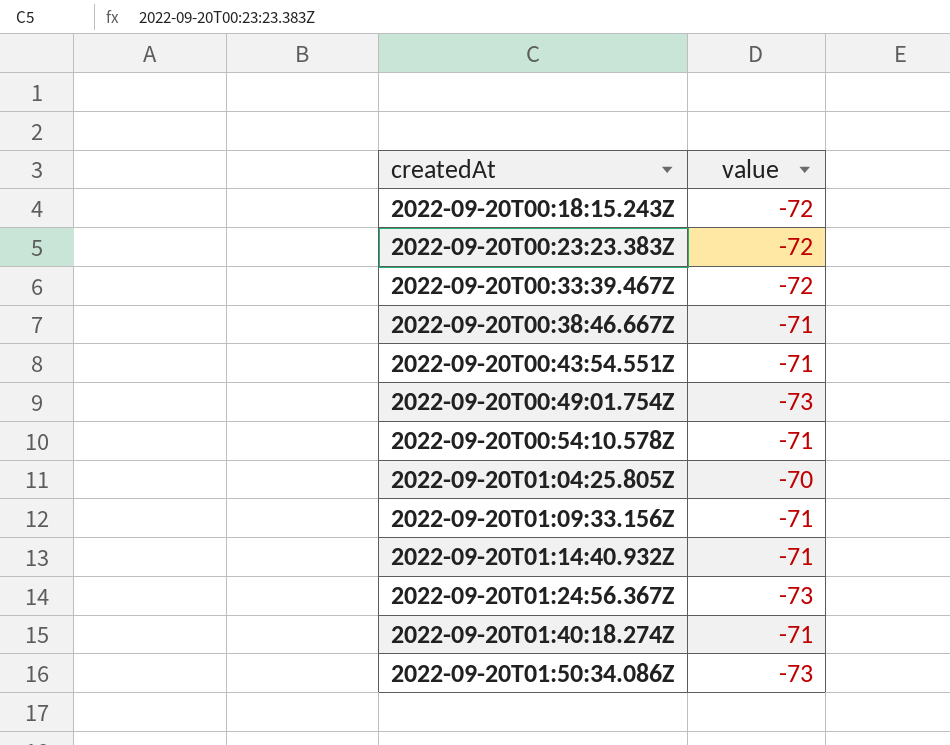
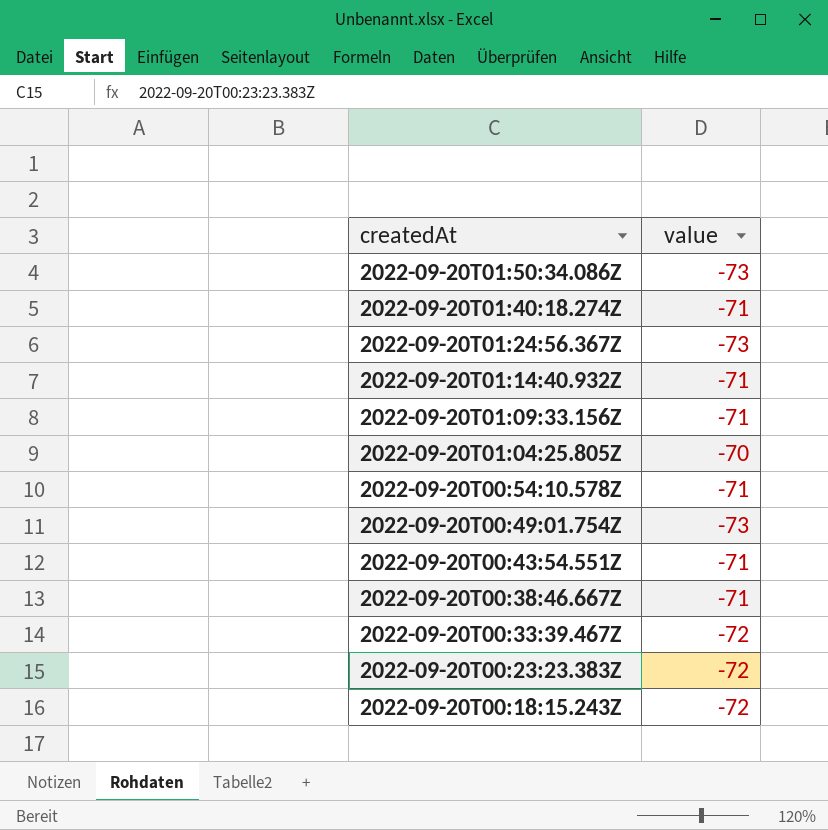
row order: createdAt ascending -> createdAt descending

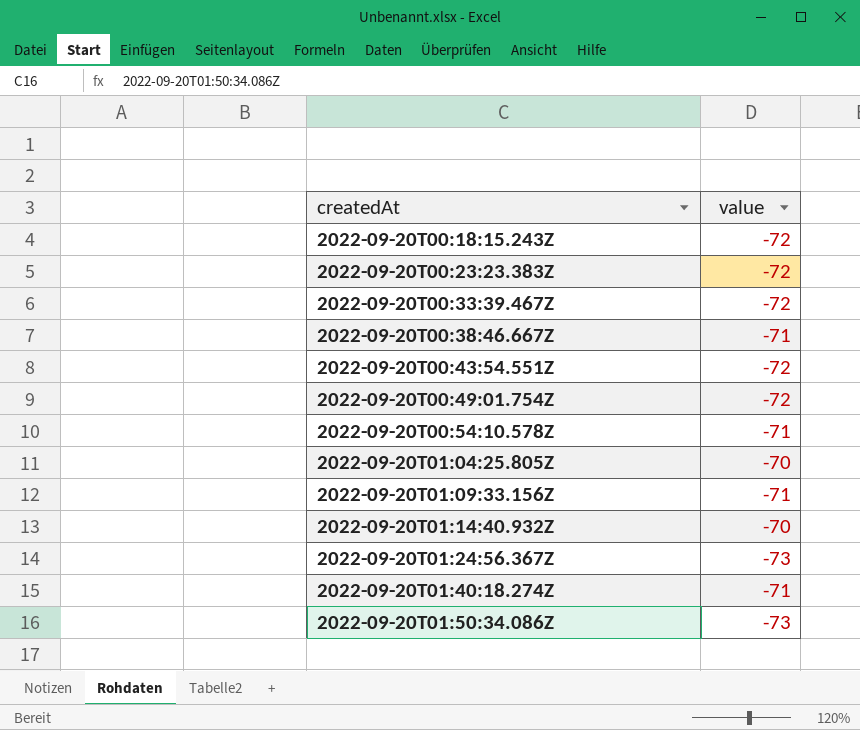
row order: createdAt descending -> createdAt ascending
2022-09-20T00:43:54.551Z | value: -71 -> -72
2022-09-20T00:49:01.754Z | value: -73 -> -72
2022-09-20T01:14:40.932Z | value: -71 -> -70

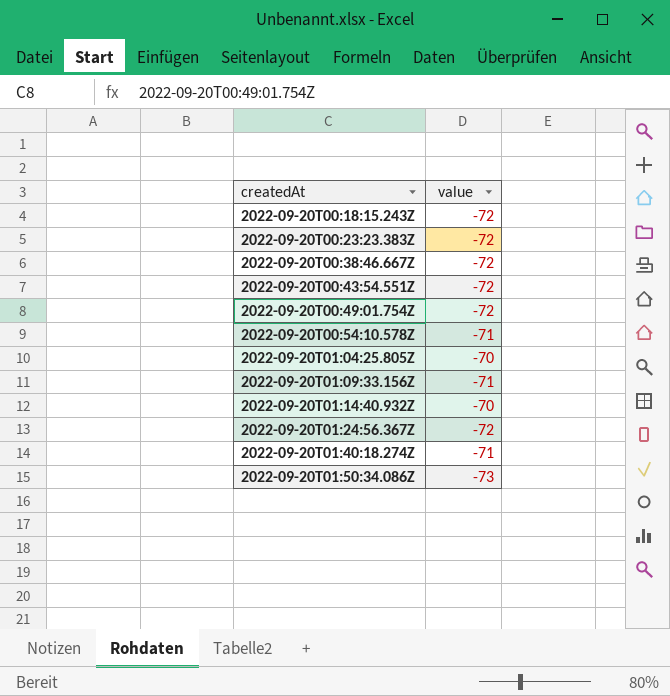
row 2022-09-20T00:33:39.467Z: -72 -> none
2022-09-20T00:38:46.667Z | value: -71 -> -72
2022-09-20T01:24:56.367Z | value: -73 -> -72

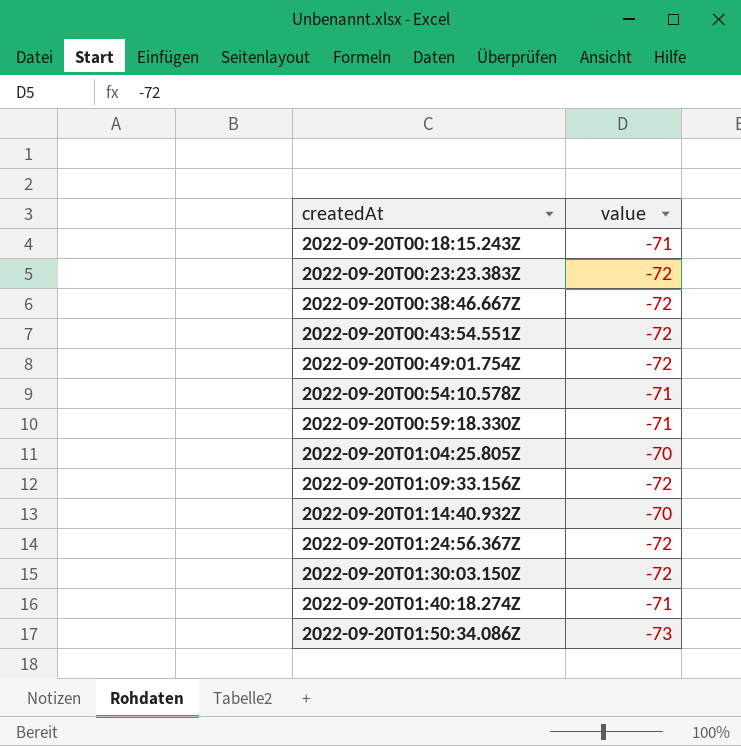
2022-09-20T00:18:15.243Z | value: -72 -> -71
row 2022-09-20T00:59:18.330Z: none -> -71
2022-09-20T01:09:33.156Z | value: -71 -> -72
row 2022-09-20T01:30:03.150Z: none -> -72

